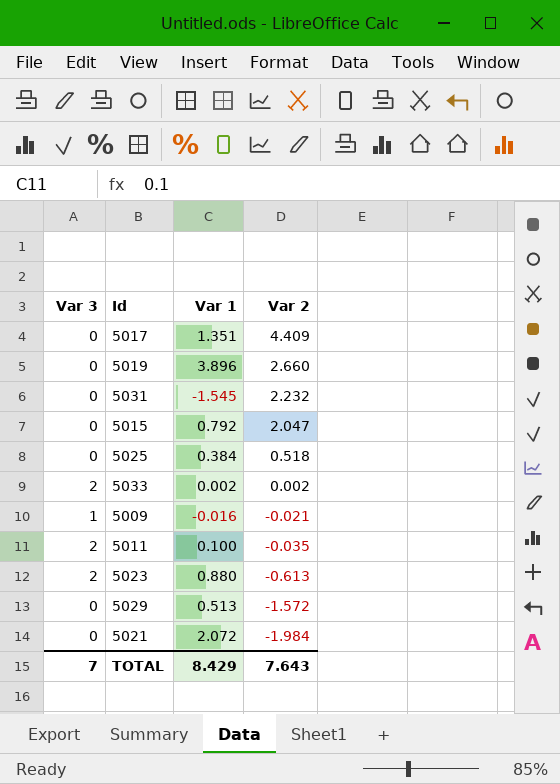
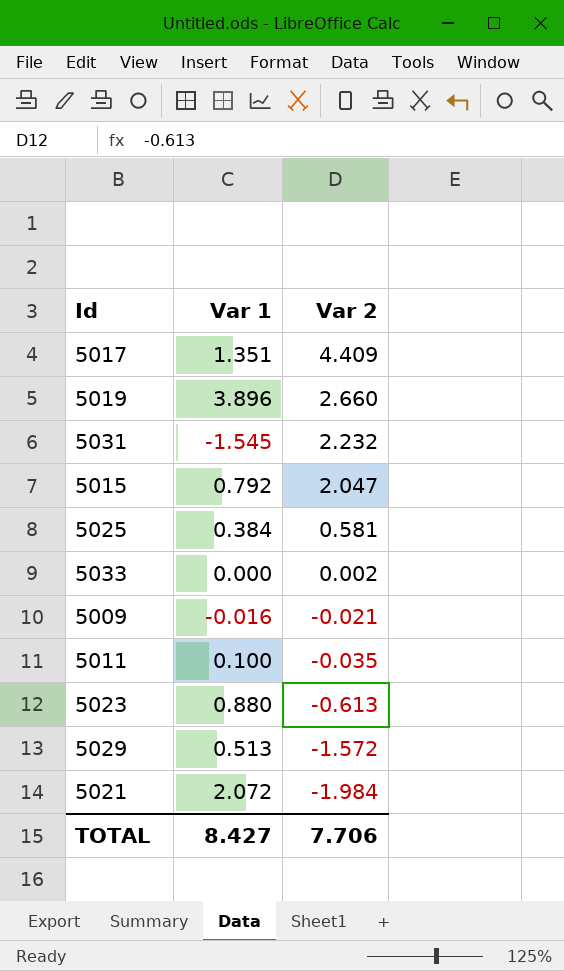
column Var 3 | position: 1 -> none
5025 | Var 2: 0.518 -> 0.581
5033 | Var 1: 0.002 -> 0.000
TOTAL | Var 1: 8.429 -> 8.427
TOTAL | Var 2: 7.643 -> 7.706

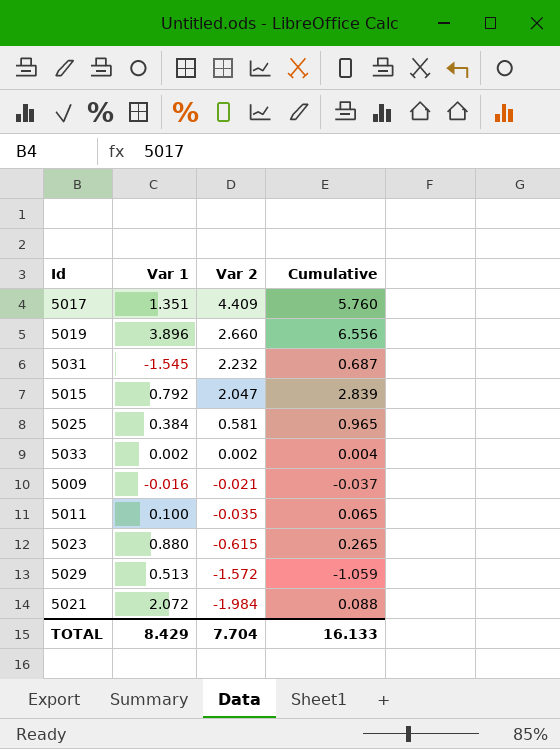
column Cumulative | formula: none -> [Var 1] + [Var 2]
5033 | Var 1: 0.000 -> 0.002
5023 | Var 2: -0.613 -> -0.615
TOTAL | Var 1: 8.427 -> 8.429
TOTAL | Var 2: 7.706 -> 7.704

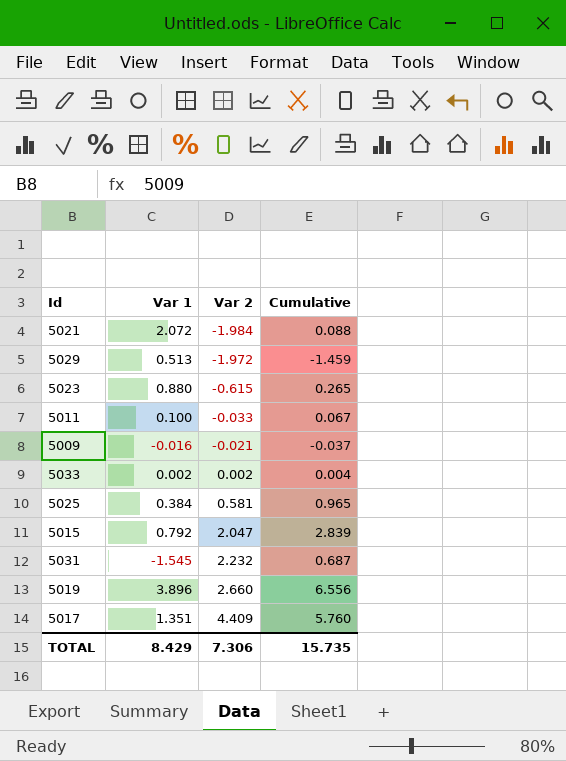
row order: Var 2 descending -> Var 2 ascending
5029 | Var 2: -1.572 -> -1.972
5029 | Cumulative: -1.059 -> -1.459
5011 | Var 2: -0.035 -> -0.033
5011 | Cumulative: 0.065 -> 0.067
TOTAL | Var 2: 7.704 -> 7.306
TOTAL | Cumulative: 16.133 -> 15.735

